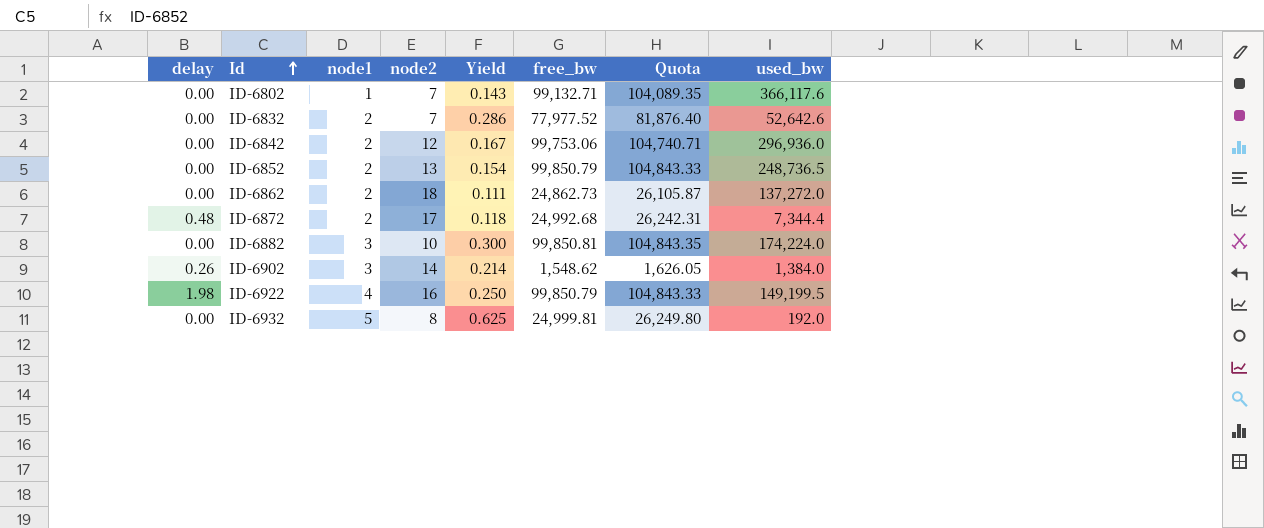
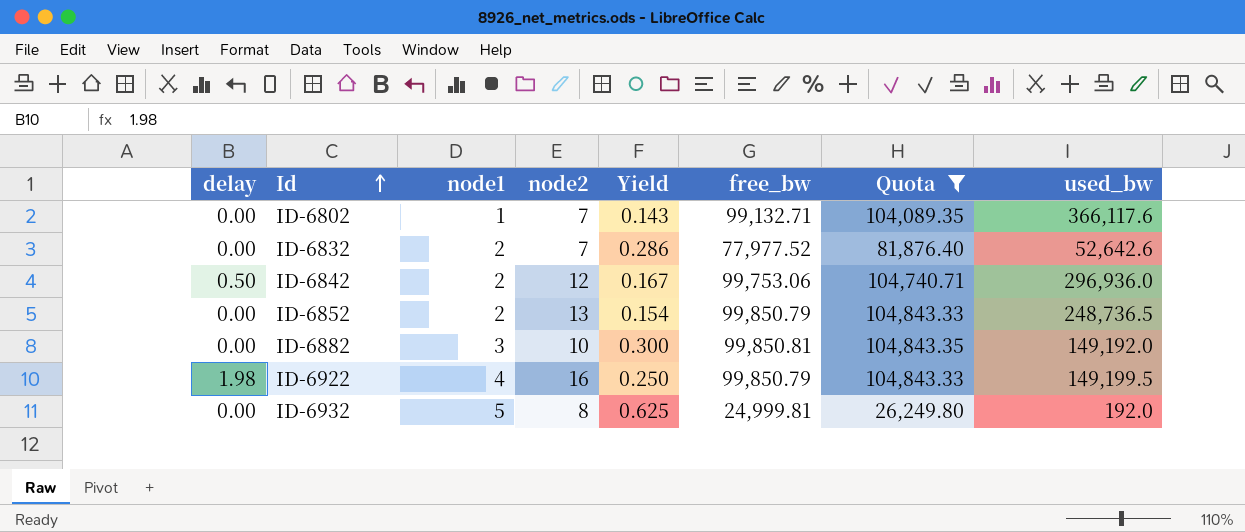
filter: none -> Quota >= 26,249.80
ID-6842 | delay: 0.00 -> 0.50
ID-6882 | used_bw: 174,224.0 -> 149,192.0

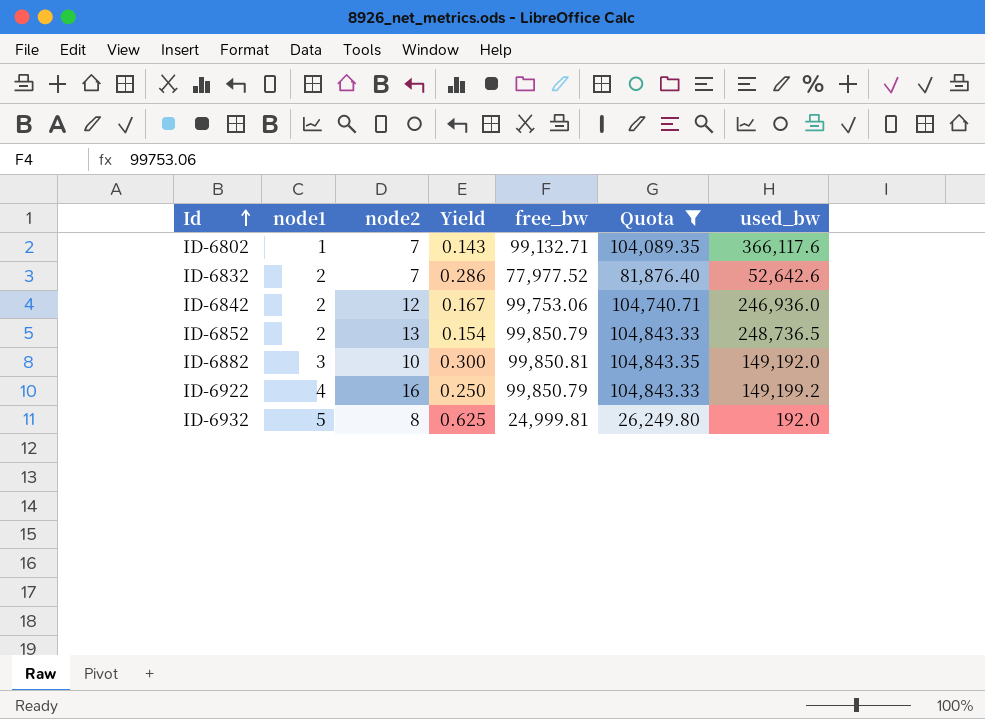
column delay | position: 1 -> none
ID-6842 | used_bw: 296,936.0 -> 246,936.0
ID-6922 | used_bw: 149,199.5 -> 149,199.2

